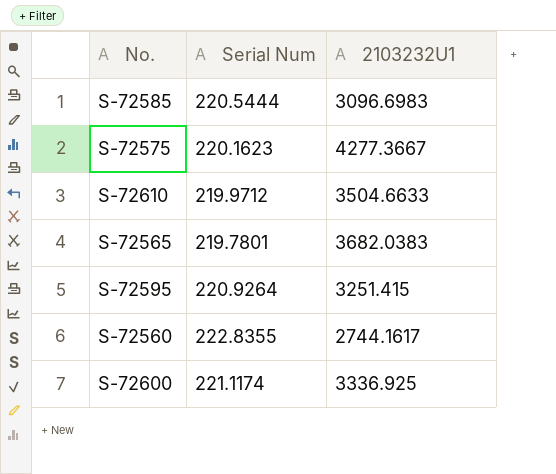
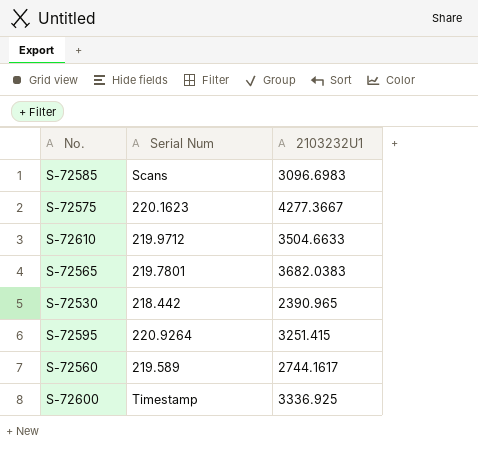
S-72585 | Serial Num: 220.5444 -> Scans
row S-72530: none -> 218.442 | 2390.965
S-72560 | Serial Num: 222.8355 -> 219.589
S-72600 | Serial Num: 221.1174 -> Timestamp

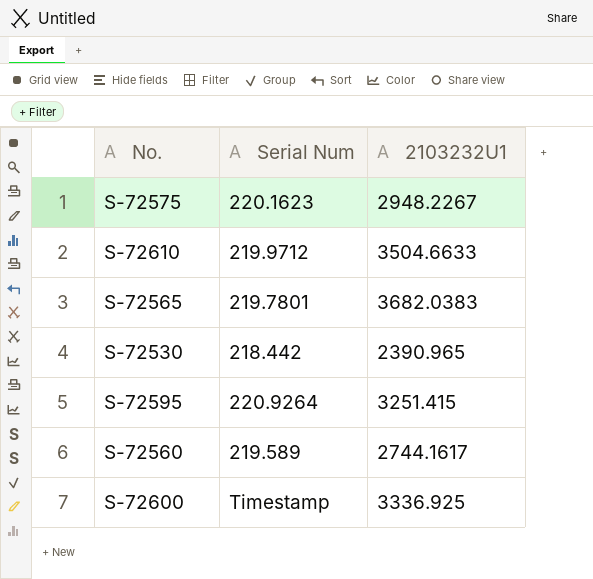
row S-72585: Scans | 3096.6983 -> none
S-72575 | 2103232U1: 4277.3667 -> 2948.2267

